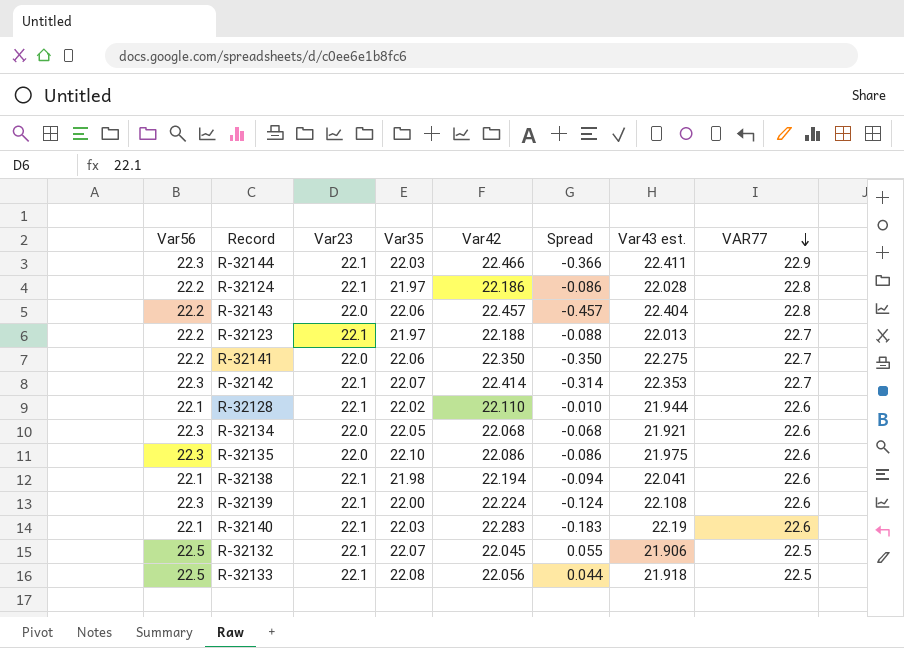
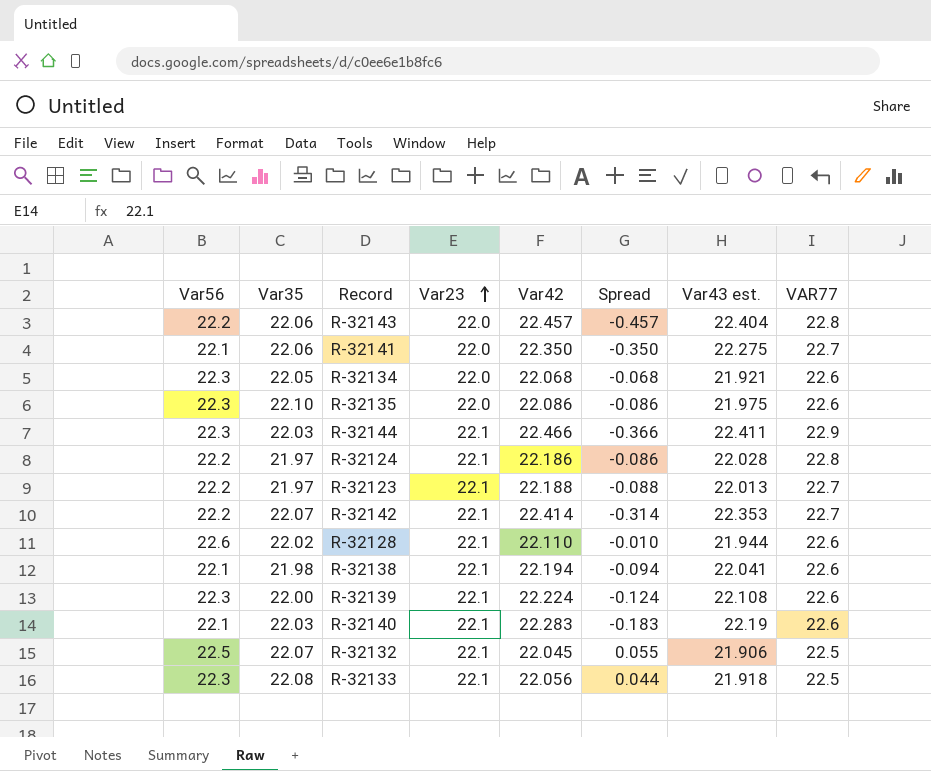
row order: VAR77 descending -> Var23 ascending
column Var35 | position: 4 -> 2
R-32141 | Var56: 22.2 -> 22.1
R-32142 | Var56: 22.3 -> 22.2
R-32128 | Var56: 22.1 -> 22.6
R-32133 | Var56: 22.5 -> 22.3

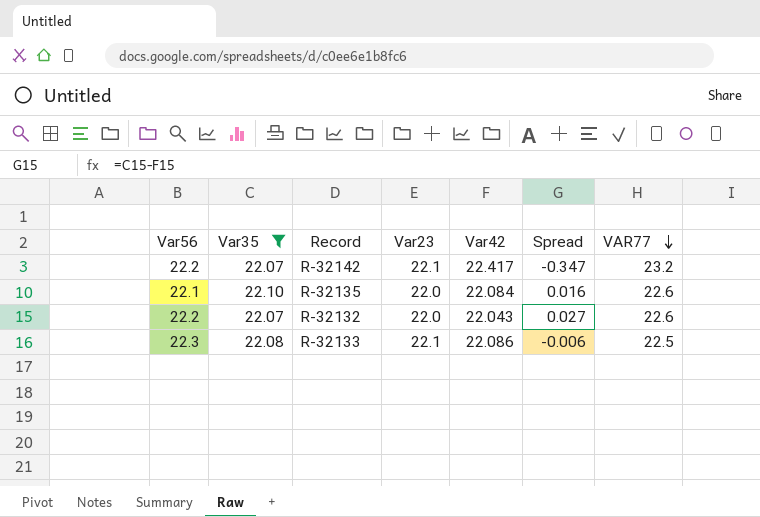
filter: none -> Var35 >= 22.07
row order: Var23 ascending -> VAR77 descending
column Var43 est. | position: 7 -> none
column Spread | formula: [Var23] - [Var42] -> [Var35] - [Var42]
R-32142 | Var42: 22.414 -> 22.417
R-32142 | VAR77: 22.7 -> 23.2
R-32135 | Var56: 22.3 -> 22.1
R-32135 | Var42: 22.086 -> 22.084
R-32132 | Var56: 22.5 -> 22.2
R-32132 | Var23: 22.1 -> 22.0
R-32132 | Var42: 22.045 -> 22.043
R-32132 | VAR77: 22.5 -> 22.6
R-32133 | Var42: 22.056 -> 22.086

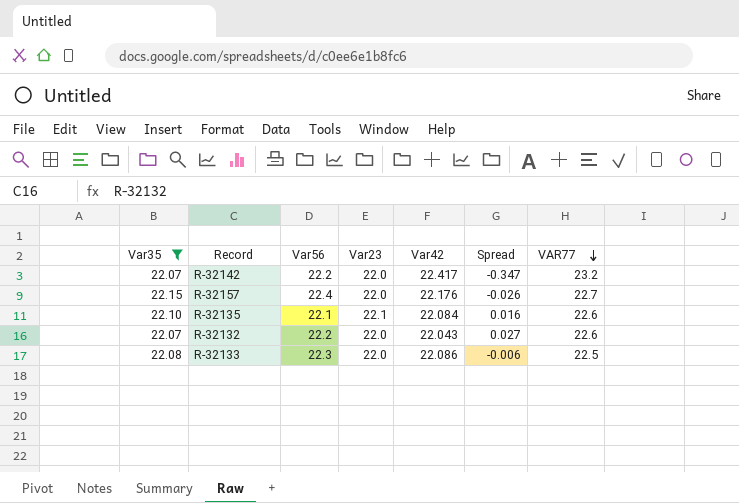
column Var56 | position: 1 -> 3
R-32142 | Var23: 22.1 -> 22.0
row R-32157: none -> 22.15 | 22.4 | 22.0 | 22.176 | -0.026 | 22.7
R-32135 | Var23: 22.0 -> 22.1
R-32133 | Var23: 22.1 -> 22.0

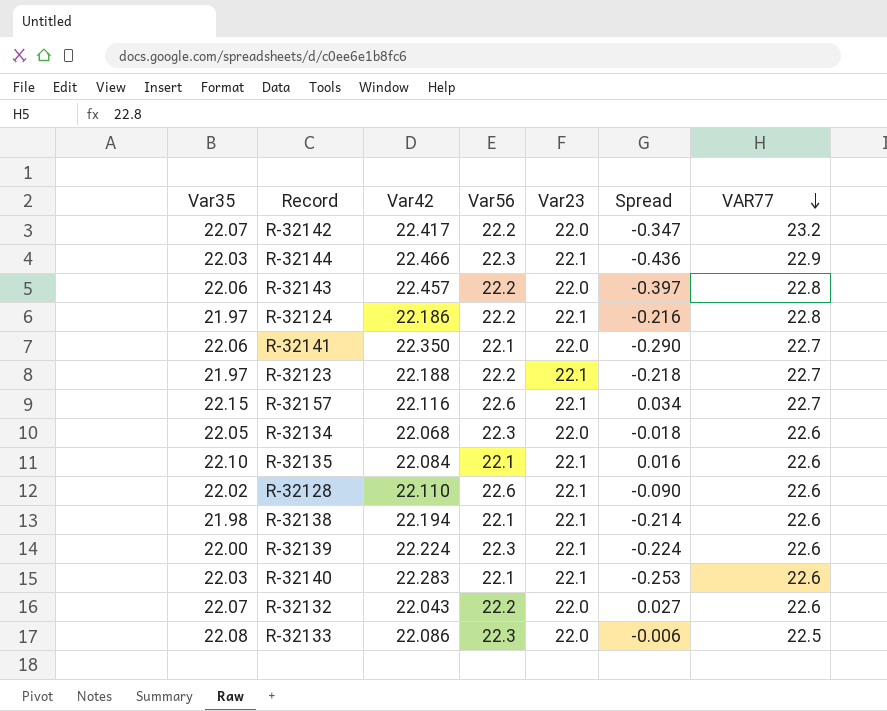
filter: Var35 >= 22.07 -> none
column Var42 | position: 5 -> 3
R-32157 | Var42: 22.176 -> 22.116
R-32157 | Var56: 22.4 -> 22.6
R-32157 | Var23: 22.0 -> 22.1
R-32157 | Spread: -0.026 -> 0.034

